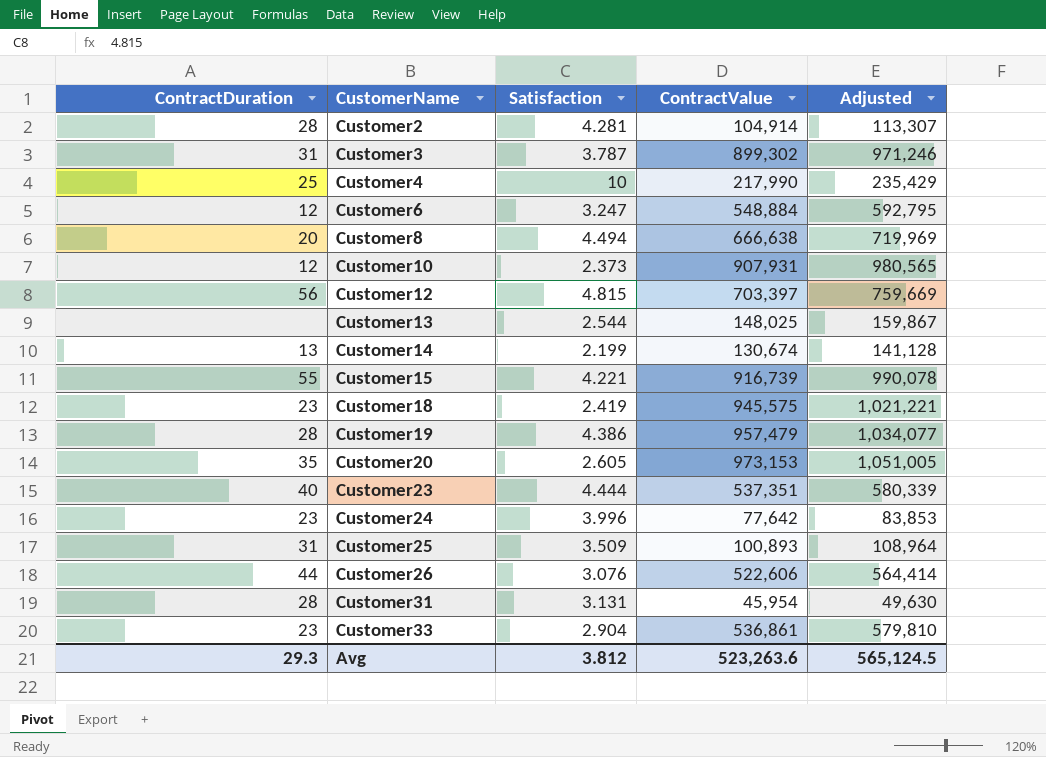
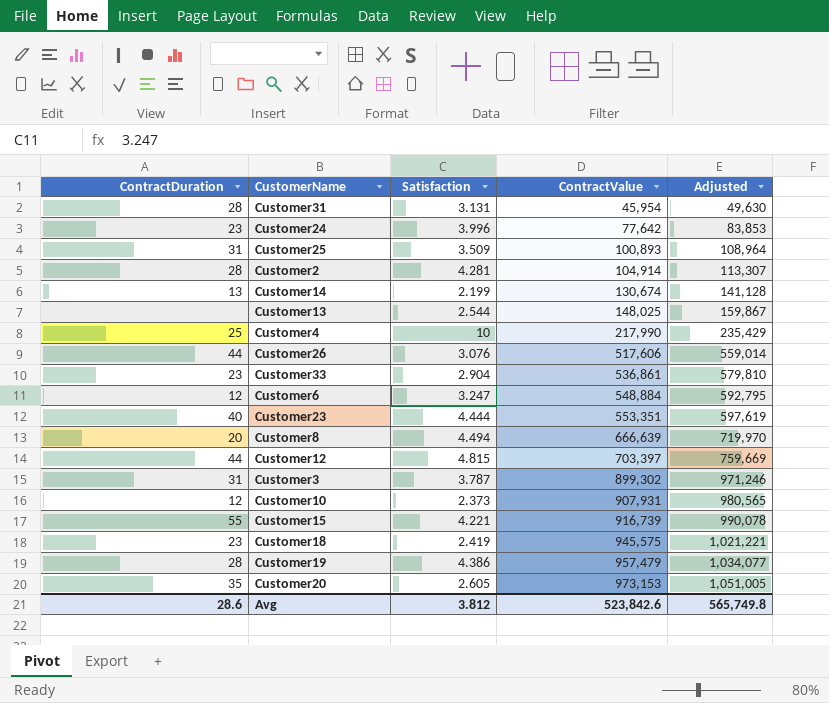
row order: CustomerName ascending -> ContractValue ascending
Customer26 | ContractValue: 522,606 -> 517,606
Customer26 | Adjusted: 564,414 -> 559,014
Customer23 | ContractValue: 537,351 -> 553,351
Customer23 | Adjusted: 580,339 -> 597,619
Customer8 | ContractValue: 666,638 -> 666,639
Customer8 | Adjusted: 719,969 -> 719,970
Customer12 | ContractDuration: 56 -> 44
Avg | ContractDuration: 29.3 -> 28.6
Avg | ContractValue: 523,263.6 -> 523,842.6
Avg | Adjusted: 565,124.5 -> 565,749.8

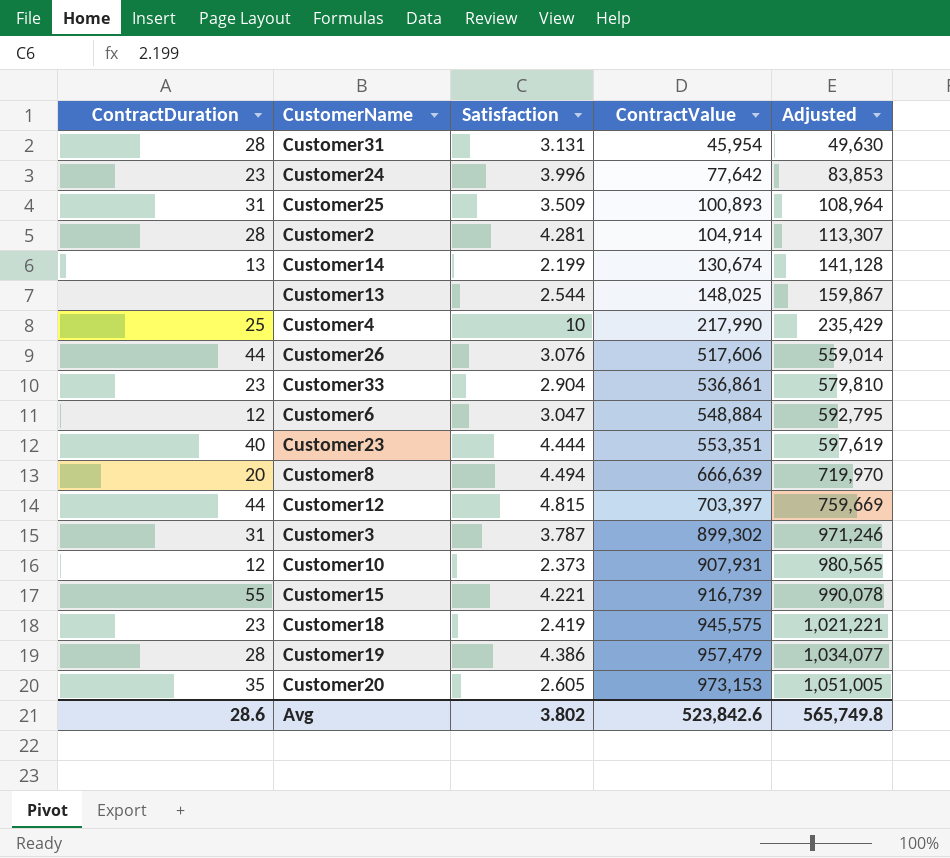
Customer6 | Satisfaction: 3.247 -> 3.047
Avg | Satisfaction: 3.812 -> 3.802

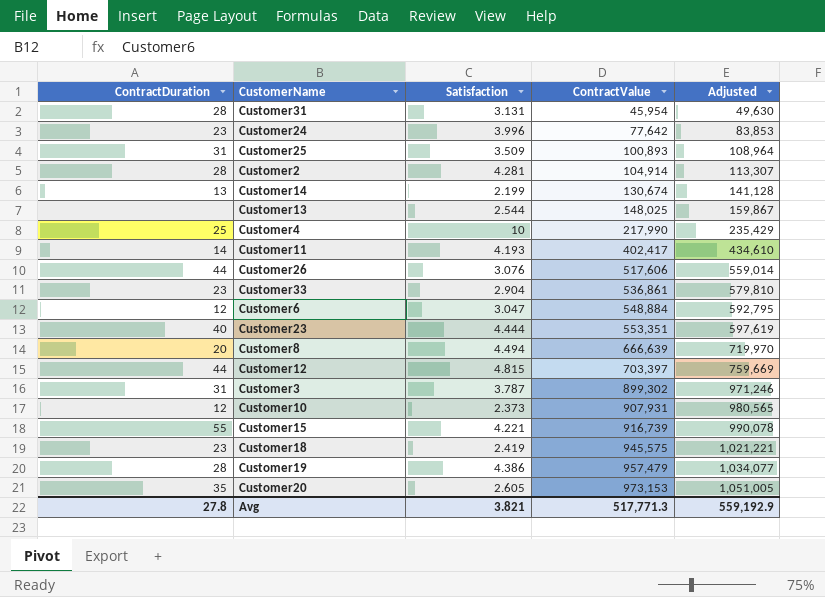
row Customer11: none -> 14 | 4.193 | 402,417 | 434,610
Avg | ContractDuration: 28.6 -> 27.8
Avg | Satisfaction: 3.802 -> 3.821
Avg | ContractValue: 523,842.6 -> 517,771.3
Avg | Adjusted: 565,749.8 -> 559,192.9

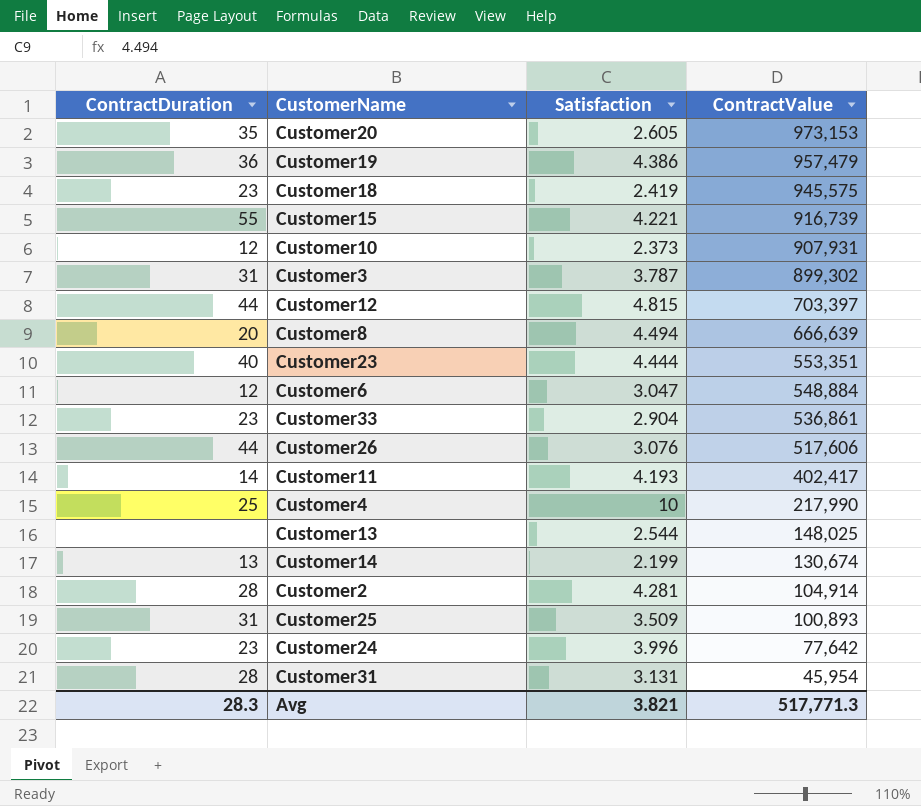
row order: ContractValue ascending -> ContractValue descending
column Adjusted | formula: [ContractValue] * 1.08 -> none
Customer19 | ContractDuration: 28 -> 36
Avg | ContractDuration: 27.8 -> 28.3

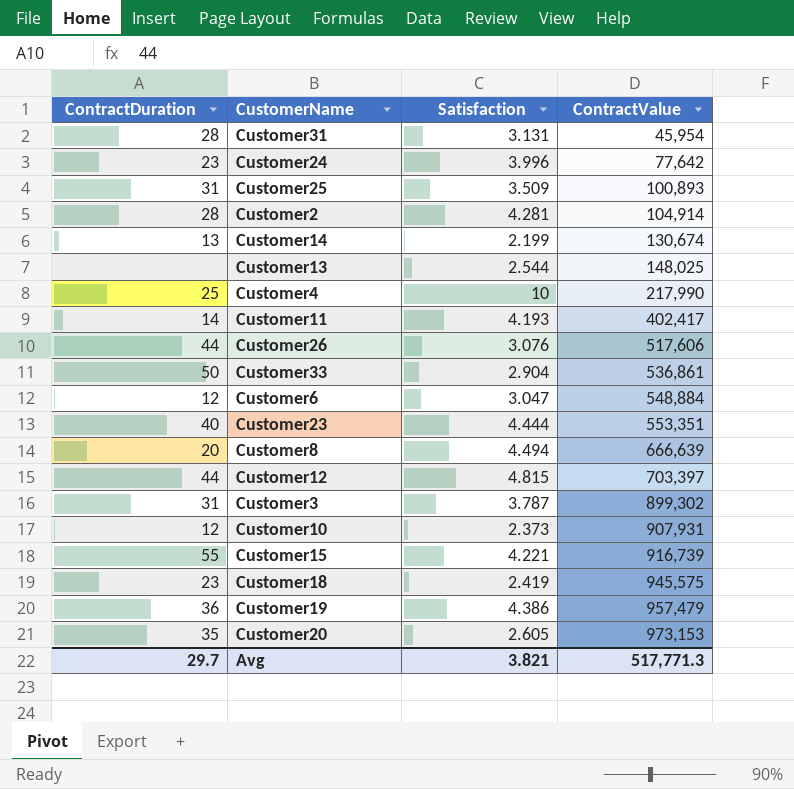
row order: ContractValue descending -> ContractValue ascending
Customer33 | ContractDuration: 23 -> 50
Avg | ContractDuration: 28.3 -> 29.7

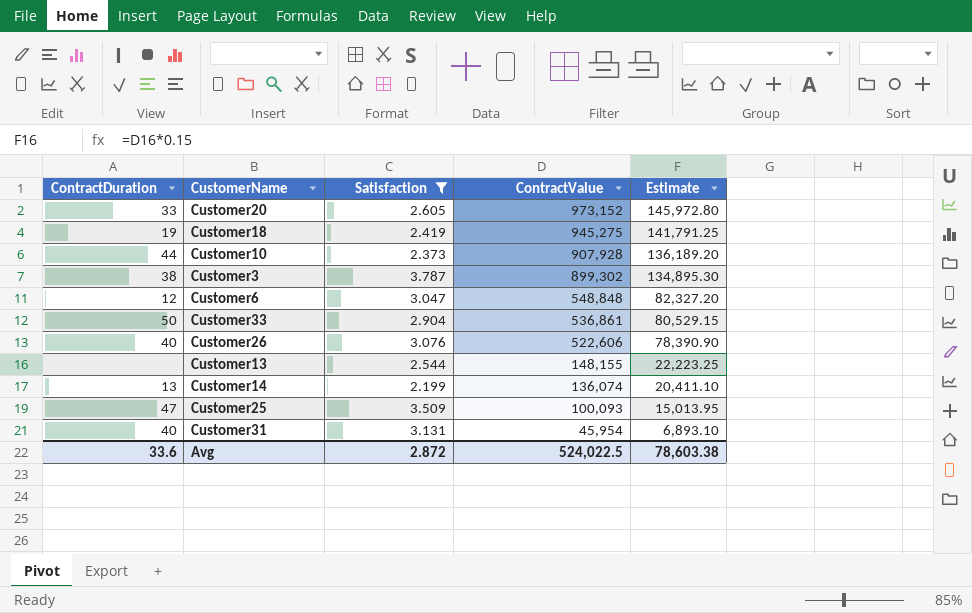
filter: none -> Satisfaction <= 3.787
row order: ContractValue ascending -> ContractValue descending
column Estimate | formula: none -> [ContractValue] * 0.15
Customer20 | ContractDuration: 35 -> 33
Customer20 | ContractValue: 973,153 -> 973,152
Customer18 | ContractDuration: 23 -> 19
Customer18 | ContractValue: 945,575 -> 945,275
Customer10 | ContractDuration: 12 -> 44
Customer10 | ContractValue: 907,931 -> 907,928
Customer3 | ContractDuration: 31 -> 38
Customer6 | ContractValue: 548,884 -> 548,848
Customer26 | ContractDuration: 44 -> 40
Customer26 | ContractValue: 517,606 -> 522,606
Customer13 | ContractValue: 148,025 -> 148,155
Customer14 | ContractValue: 130,674 -> 136,074
Customer25 | ContractDuration: 31 -> 47
Customer25 | ContractValue: 100,893 -> 100,093
Customer31 | ContractDuration: 28 -> 40
Avg | ContractDuration: 29.7 -> 33.6
Avg | Satisfaction: 3.821 -> 2.872
Avg | ContractValue: 517,771.3 -> 524,022.5

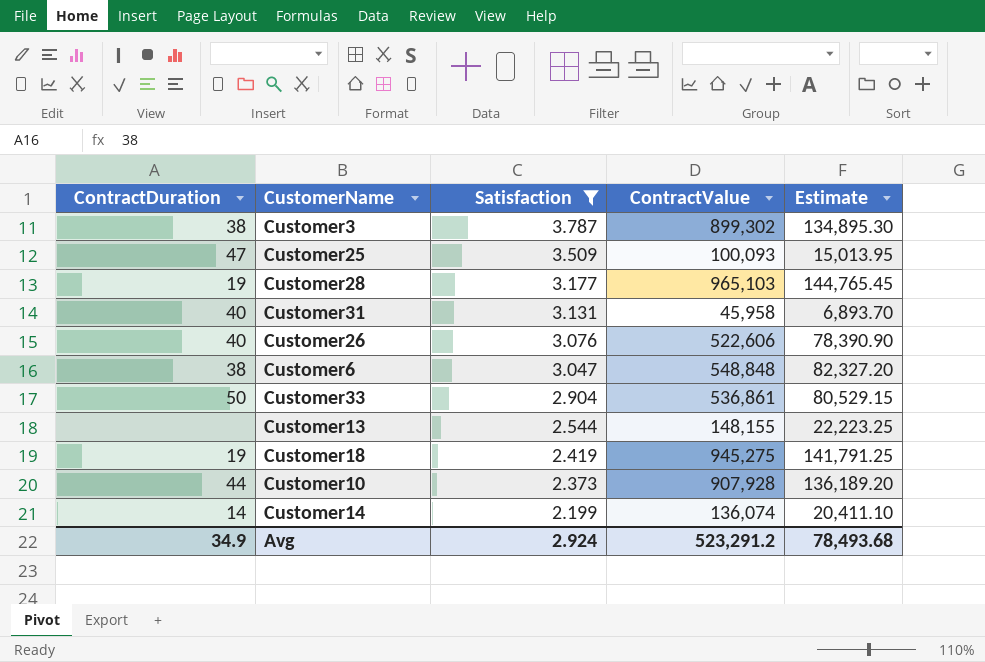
row order: ContractValue descending -> Satisfaction descending
row Customer20: 33 | 2.605 | 973,152 | 145,972.80 -> none
row Customer28: none -> 19 | 3.177 | 965,103 | 144,765.45
Customer31 | ContractValue: 45,954 -> 45,958
Customer31 | Estimate: 6,893.10 -> 6,893.70
Customer6 | ContractDuration: 12 -> 38
Customer14 | ContractDuration: 13 -> 14
Avg | ContractDuration: 33.6 -> 34.9
Avg | Satisfaction: 2.872 -> 2.924
Avg | ContractValue: 524,022.5 -> 523,291.2
Avg | Estimate: 78,603.38 -> 78,493.68

